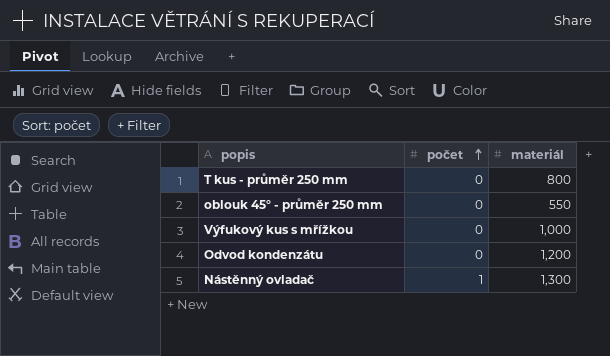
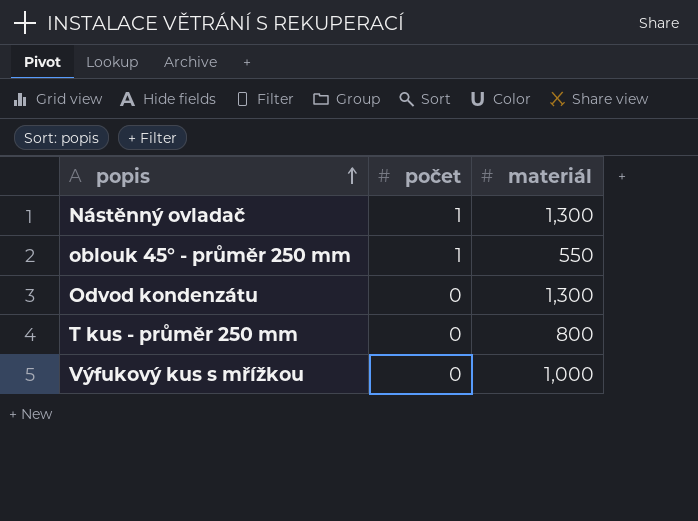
row order: počet ascending -> popis ascending
oblouk 45° - průměr 250 mm | počet: 0 -> 1
Odvod kondenzátu | materiál: 1,200 -> 1,300

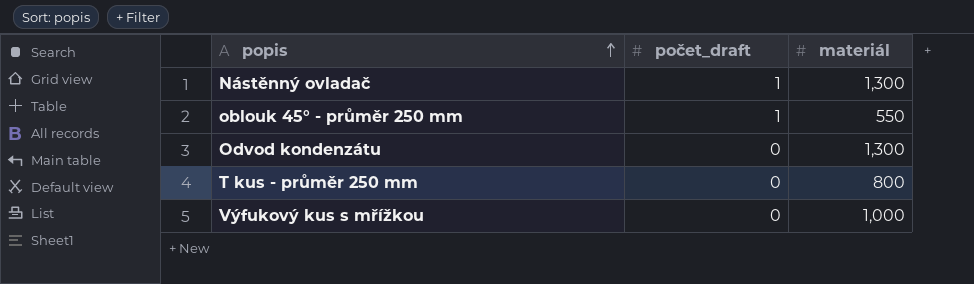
column name: počet -> počet_draft

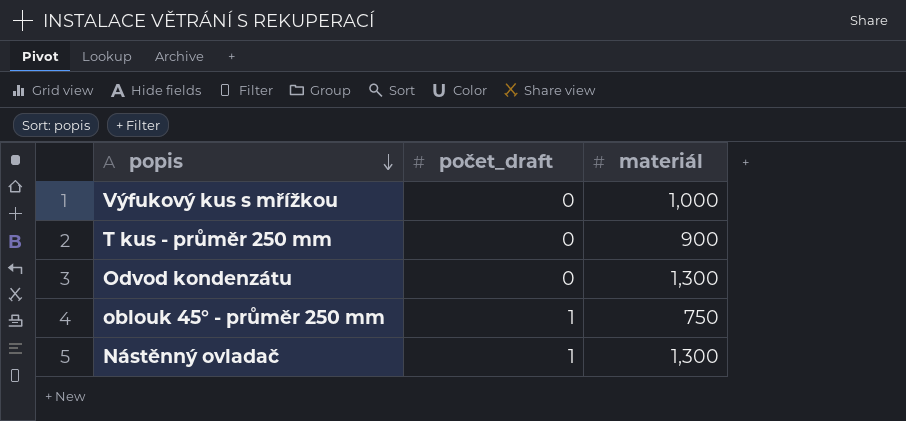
row order: popis ascending -> popis descending
T kus - průměr 250 mm | materiál: 800 -> 900
oblouk 45° - průměr 250 mm | materiál: 550 -> 750

